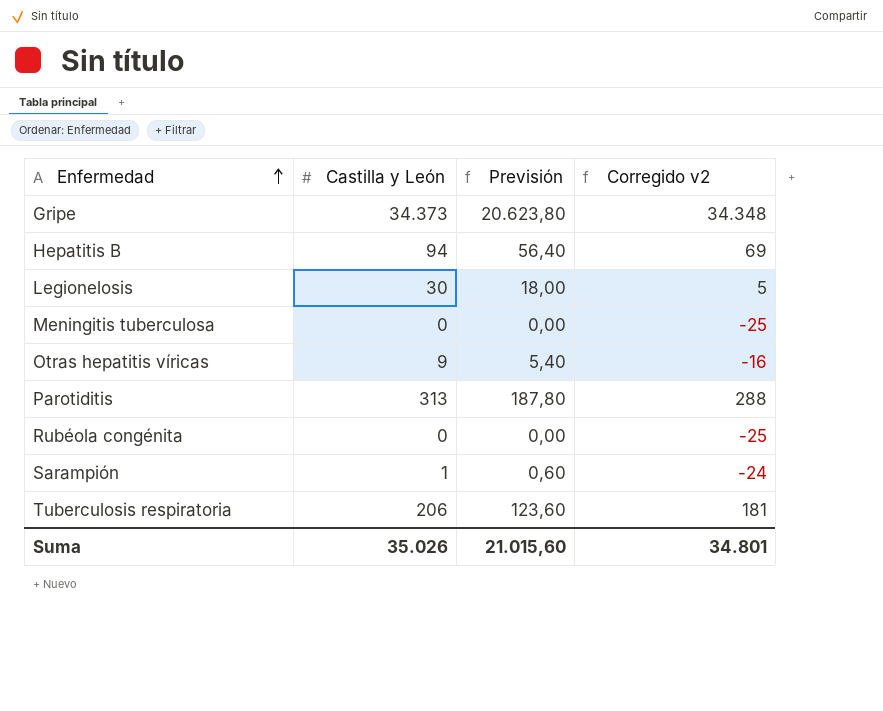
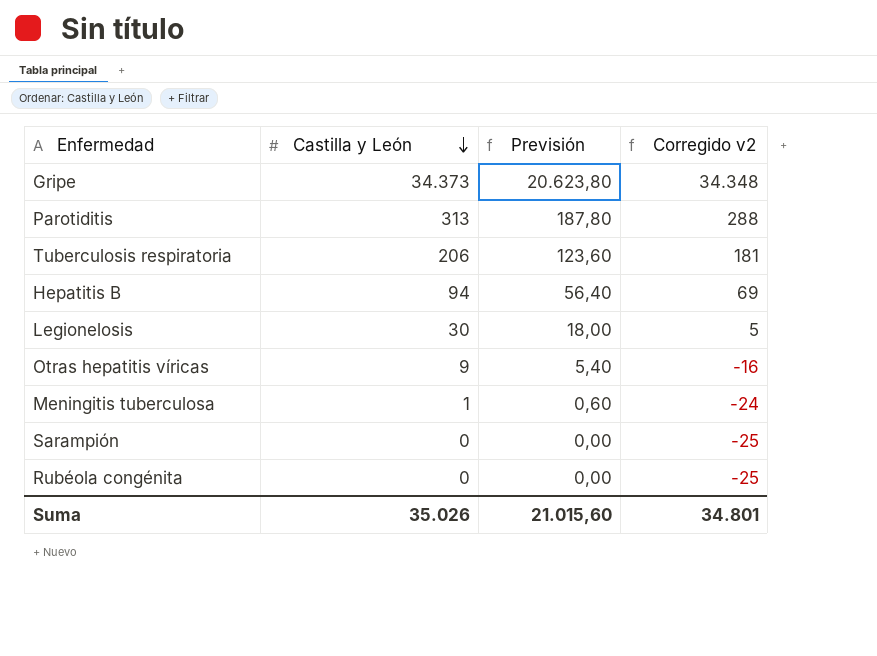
row order: Enfermedad ascending -> Castilla y León descending
Meningitis tuberculosa | Castilla y León: 0 -> 1
Meningitis tuberculosa | Previsión: 0,00 -> 0,60
Meningitis tuberculosa | Corregido v2: -25 -> -24
Sarampión | Castilla y León: 1 -> 0
Sarampión | Previsión: 0,60 -> 0,00
Sarampión | Corregido v2: -24 -> -25

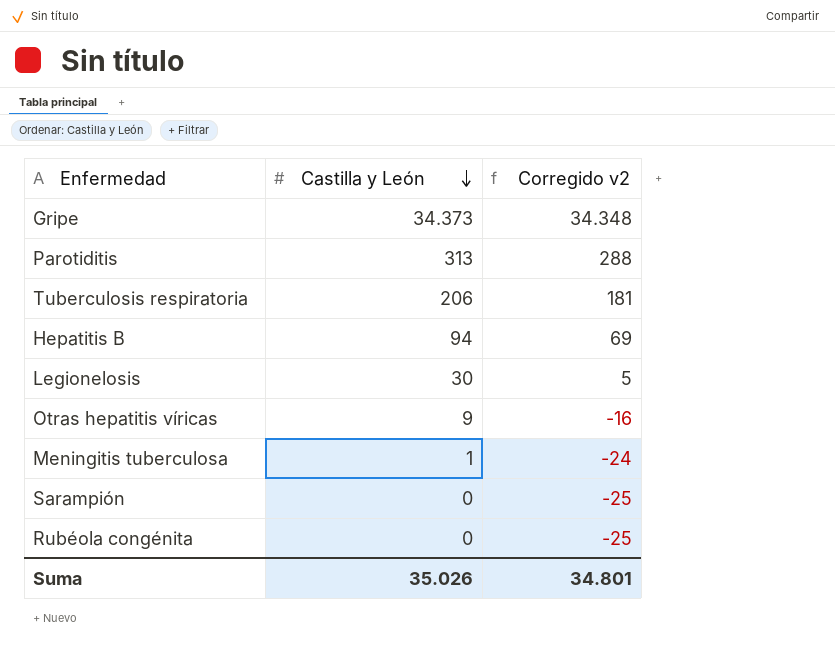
column Previsión | formula: [Castilla y León] * 0,6 -> none

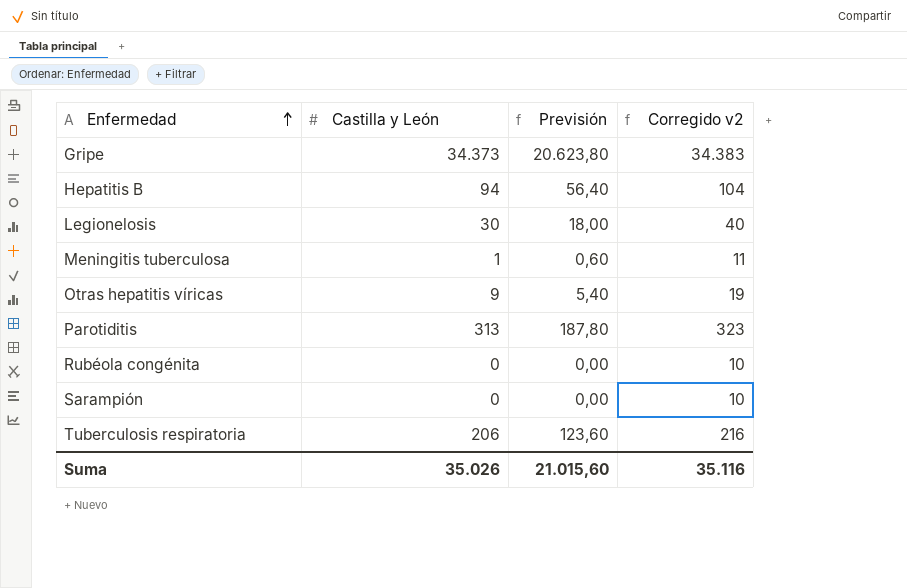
row order: Castilla y León descending -> Enfermedad ascending
column Previsión | formula: none -> [Castilla y León] * 0,6
column Corregido v2 | formula: [Castilla y León] - 25 -> [Castilla y León] + 10
Suma | Corregido v2: 34.801 -> 35.116

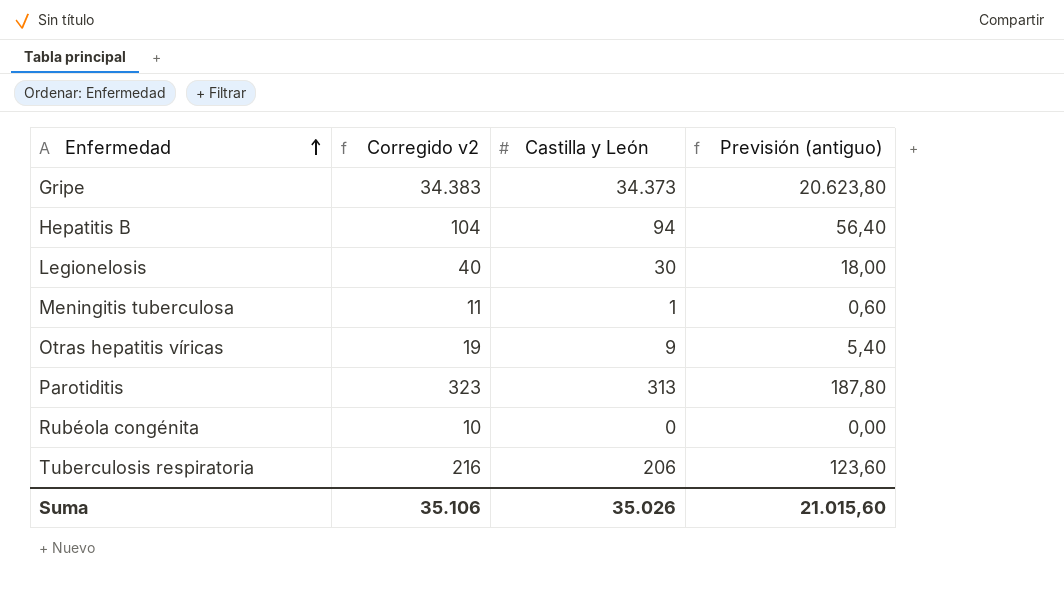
column Corregido v2 | position: 4 -> 2
column name: Previsión -> Previsión (antiguo)
row Sarampión: 0 | 0,00 | 10 -> none
Suma | Corregido v2: 35.116 -> 35.106

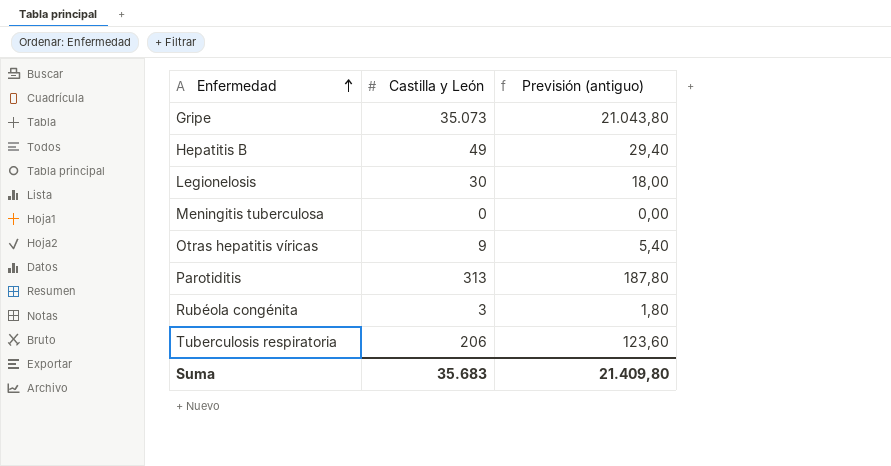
column Corregido v2 | formula: [Castilla y León] + 10 -> none
Gripe | Castilla y León: 34.373 -> 35.073
Gripe | Previsión (antiguo): 20.623,80 -> 21.043,80
Hepatitis B | Castilla y León: 94 -> 49
Hepatitis B | Previsión (antiguo): 56,40 -> 29,40
Meningitis tuberculosa | Castilla y León: 1 -> 0
Meningitis tuberculosa | Previsión (antiguo): 0,60 -> 0,00
Rubéola congénita | Castilla y León: 0 -> 3
Rubéola congénita | Previsión (antiguo): 0,00 -> 1,80
Suma | Castilla y León: 35.026 -> 35.683
Suma | Previsión (antiguo): 21.015,60 -> 21.409,80

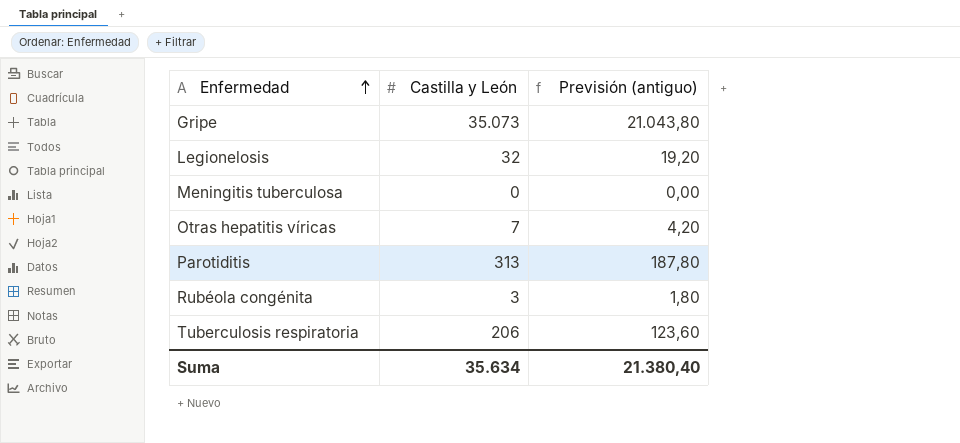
row Hepatitis B: 49 | 29,40 -> none
Legionelosis | Castilla y León: 30 -> 32
Legionelosis | Previsión (antiguo): 18,00 -> 19,20
Otras hepatitis víricas | Castilla y León: 9 -> 7
Otras hepatitis víricas | Previsión (antiguo): 5,40 -> 4,20
Suma | Castilla y León: 35.683 -> 35.634
Suma | Previsión (antiguo): 21.409,80 -> 21.380,40

